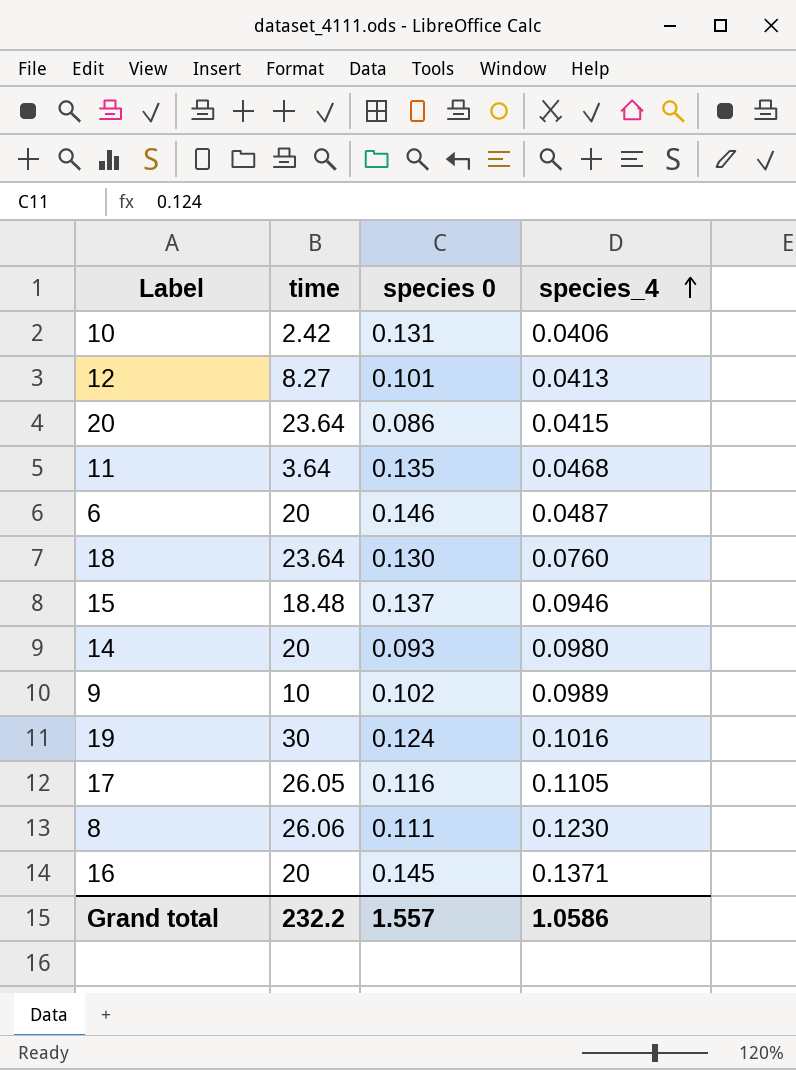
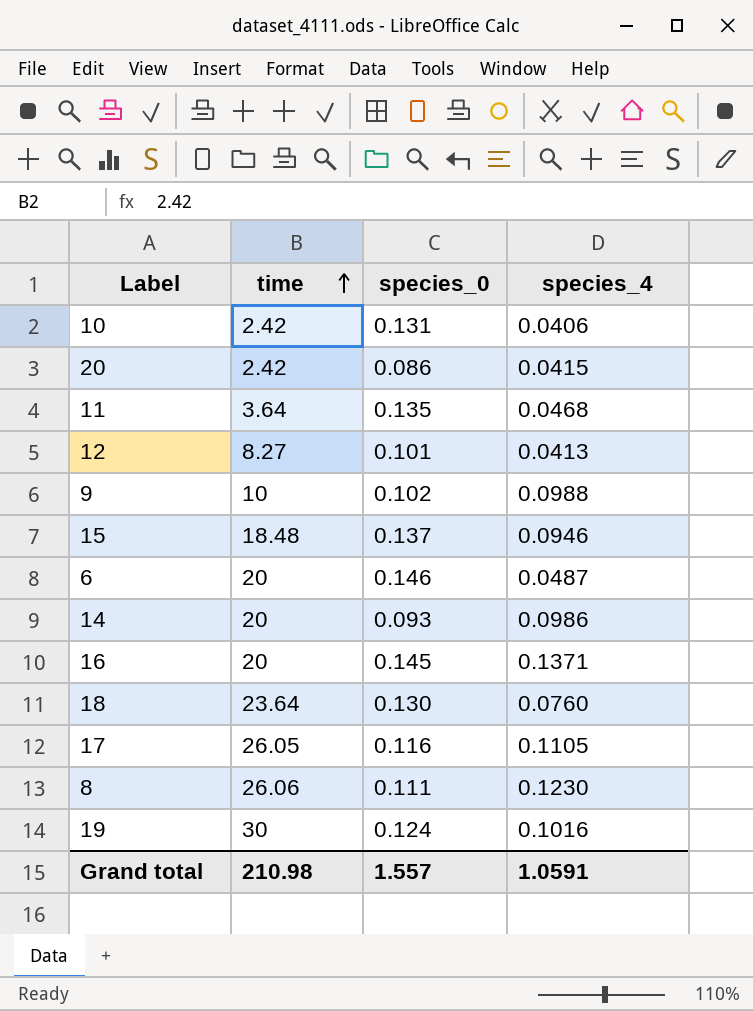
row order: species_4 ascending -> time ascending
column name: species 0 -> species_0
20 | time: 23.64 -> 2.42
9 | species_4: 0.0989 -> 0.0988
14 | species_4: 0.0980 -> 0.0986
Grand total | time: 232.2 -> 210.98
Grand total | species_4: 1.0586 -> 1.0591

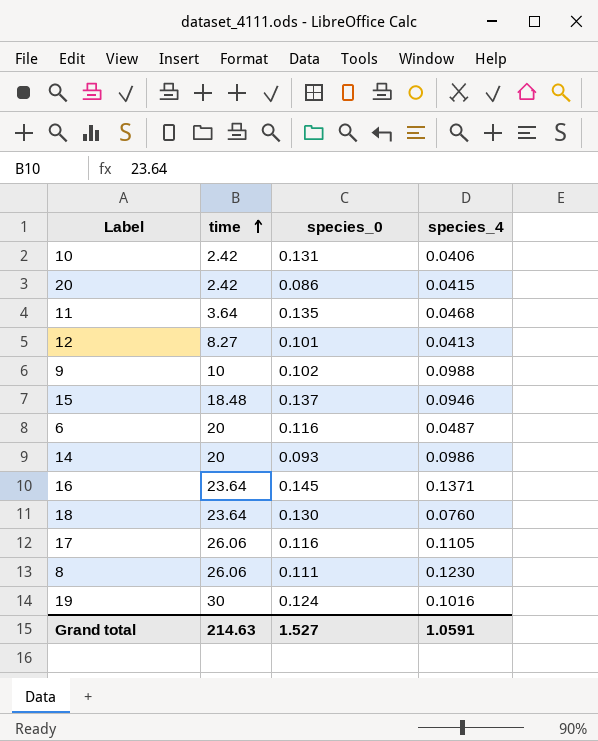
6 | species_0: 0.146 -> 0.116
16 | time: 20 -> 23.64
17 | time: 26.05 -> 26.06
Grand total | time: 210.98 -> 214.63
Grand total | species_0: 1.557 -> 1.527

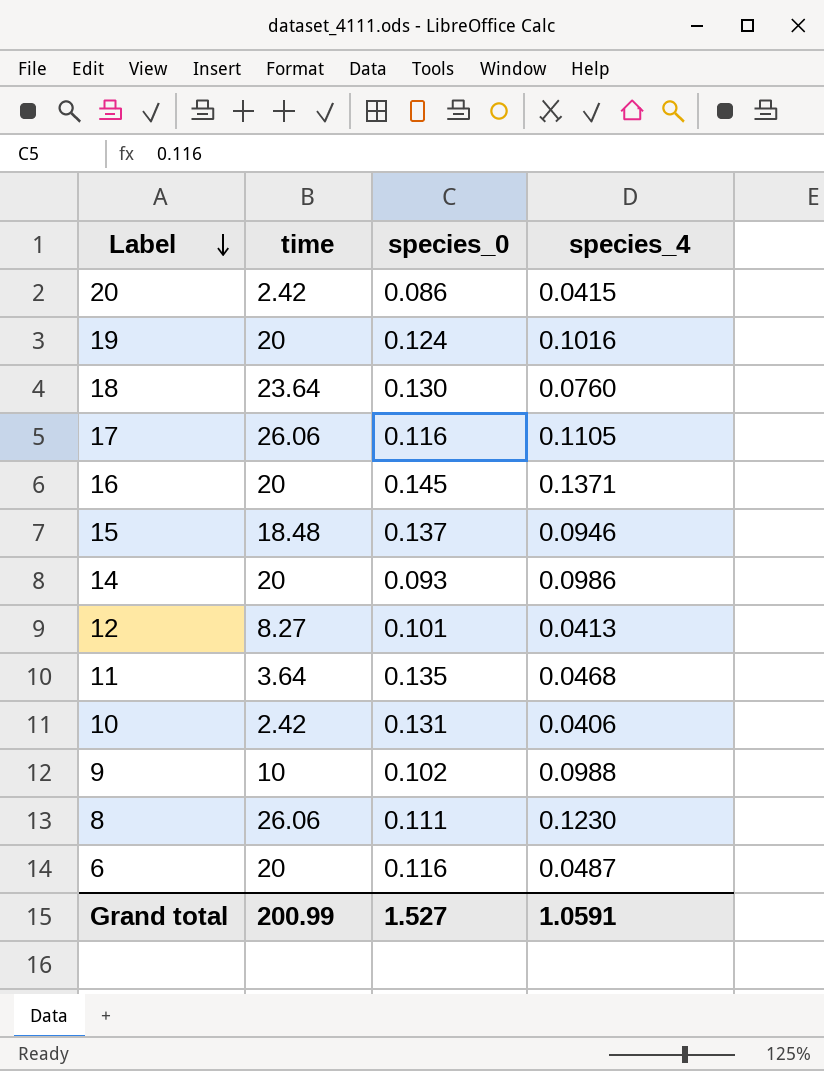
row order: time ascending -> Label descending
19 | time: 30 -> 20
16 | time: 23.64 -> 20
Grand total | time: 214.63 -> 200.99

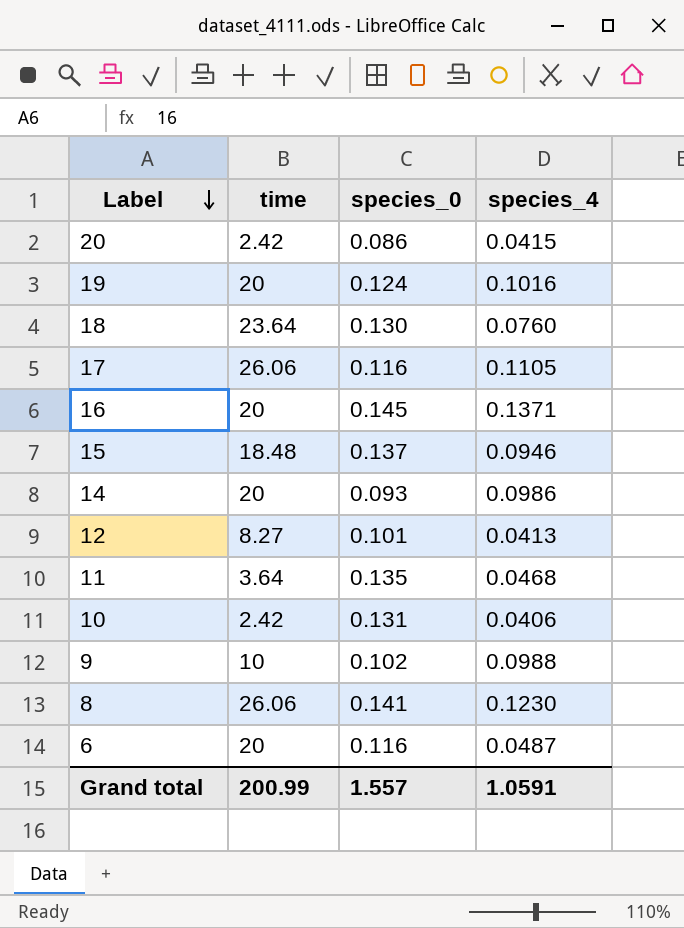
8 | species_0: 0.111 -> 0.141
Grand total | species_0: 1.527 -> 1.557

